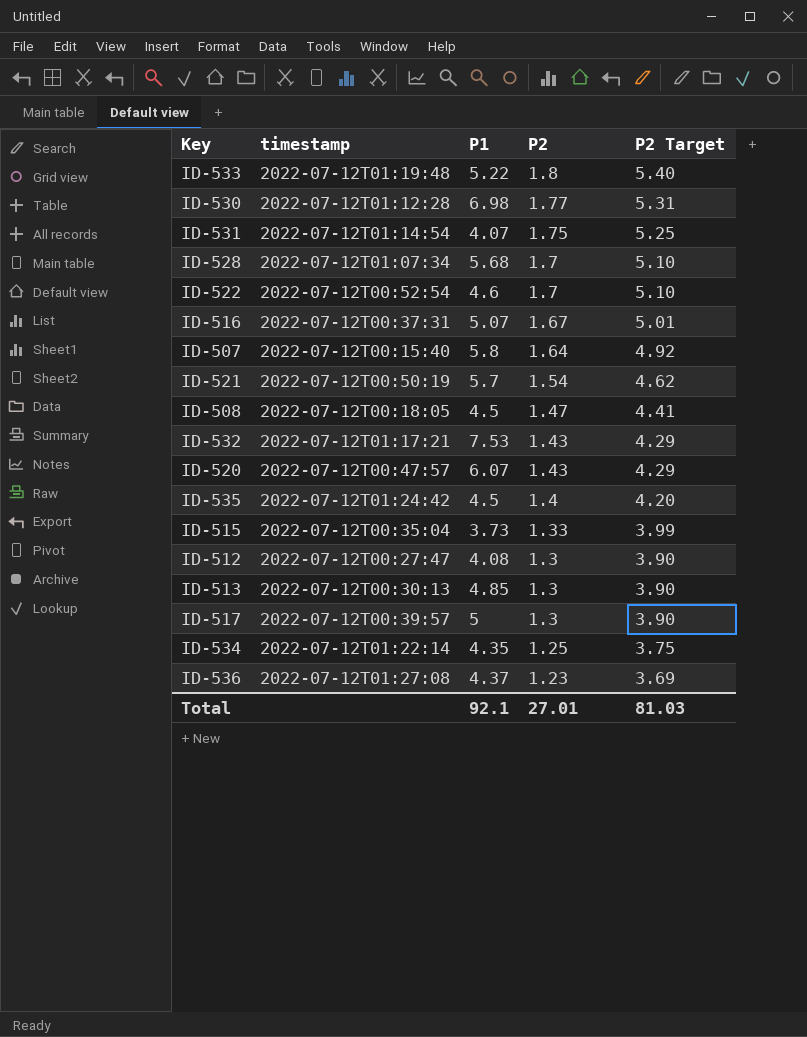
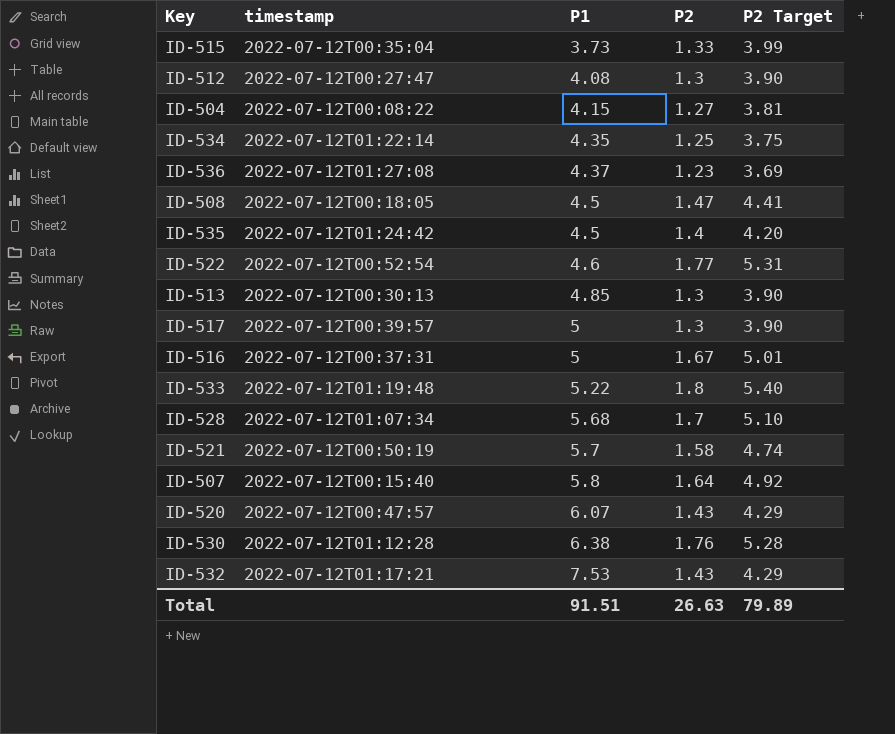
row order: P2 descending -> P1 ascending
row ID-531: 2022-07-12T01:14:54 | 4.07 | 1.75 | 5.25 -> none
row ID-504: none -> 2022-07-12T00:08:22 | 4.15 | 1.27 | 3.81
ID-522 | P2: 1.7 -> 1.77
ID-522 | P2 Target: 5.10 -> 5.31
ID-516 | P1: 5.07 -> 5
ID-521 | P2: 1.54 -> 1.58
ID-521 | P2 Target: 4.62 -> 4.74
ID-530 | P1: 6.98 -> 6.38
ID-530 | P2: 1.77 -> 1.76
ID-530 | P2 Target: 5.31 -> 5.28
Total | P1: 92.1 -> 91.51
Total | P2: 27.01 -> 26.63
Total | P2 Target: 81.03 -> 79.89

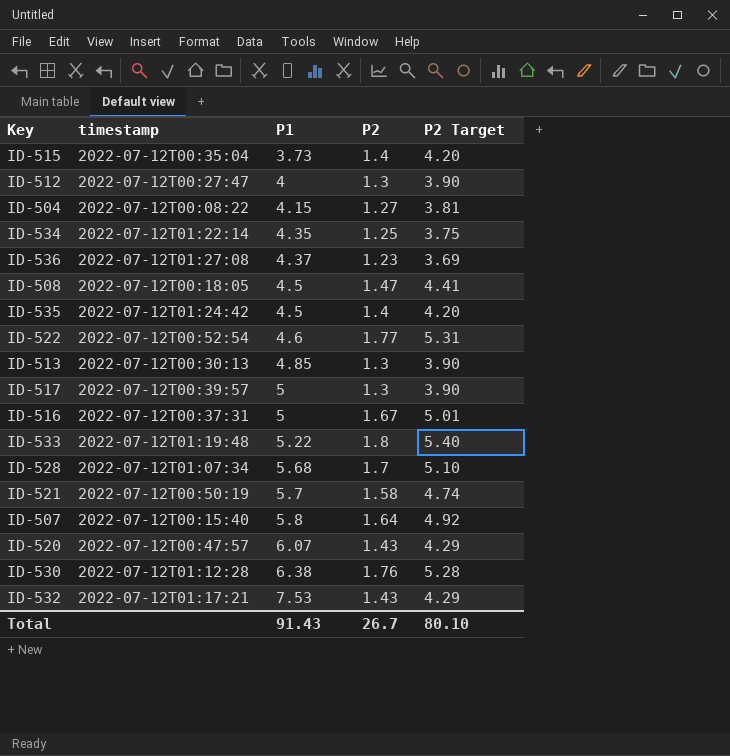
ID-515 | P2: 1.33 -> 1.4
ID-515 | P2 Target: 3.99 -> 4.20
ID-512 | P1: 4.08 -> 4
Total | P1: 91.51 -> 91.43
Total | P2: 26.63 -> 26.7
Total | P2 Target: 79.89 -> 80.10

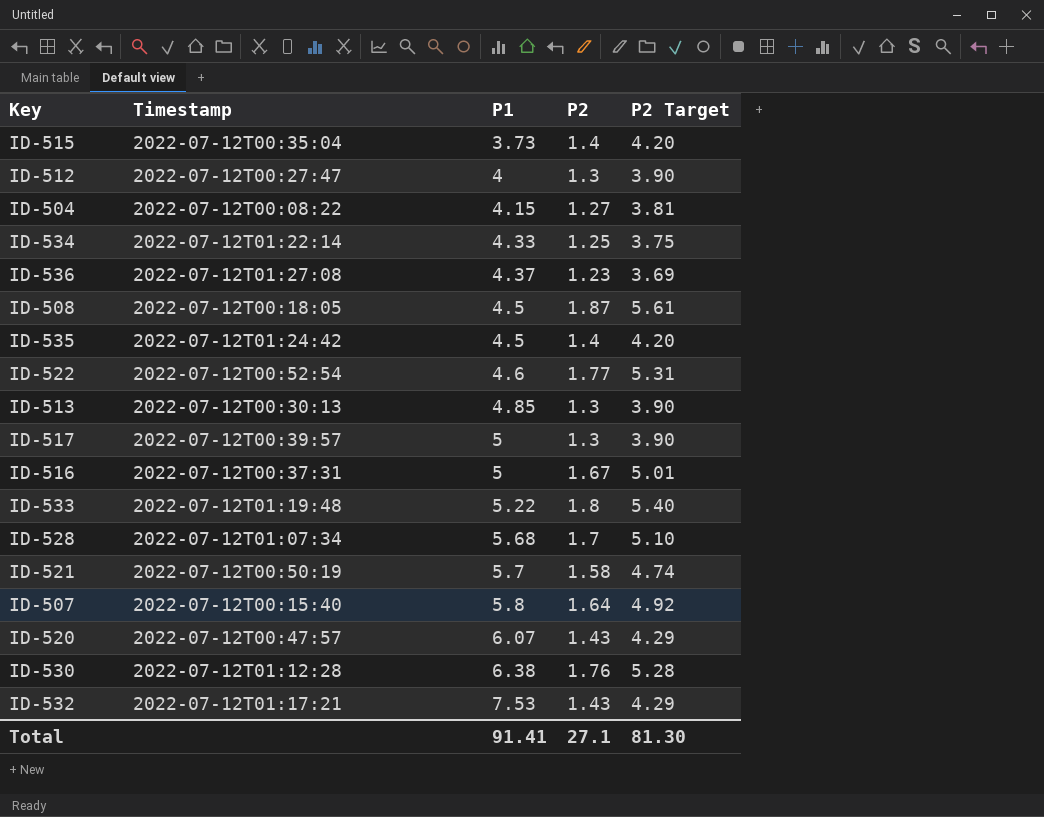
column name: timestamp -> Timestamp
ID-534 | P1: 4.35 -> 4.33
ID-508 | P2: 1.47 -> 1.87
ID-508 | P2 Target: 4.41 -> 5.61
Total | P1: 91.43 -> 91.41
Total | P2: 26.7 -> 27.1
Total | P2 Target: 80.10 -> 81.30

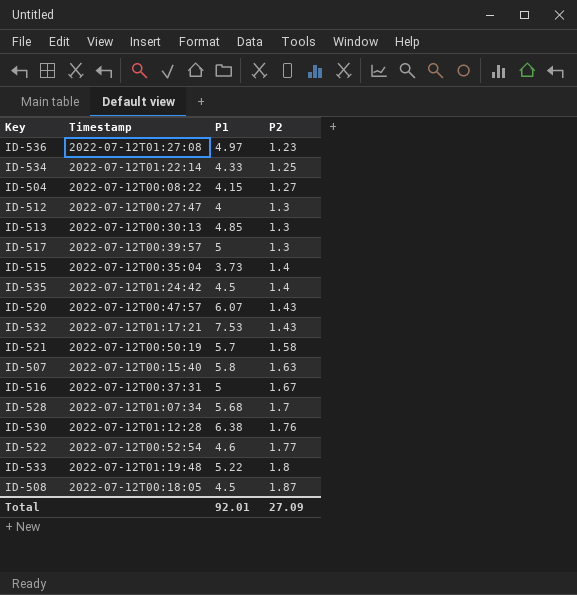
row order: P1 ascending -> P2 ascending
column P2 Target | formula: [P2] * 3 -> none
ID-536 | P1: 4.37 -> 4.97
ID-507 | P2: 1.64 -> 1.63
Total | P1: 91.41 -> 92.01
Total | P2: 27.1 -> 27.09

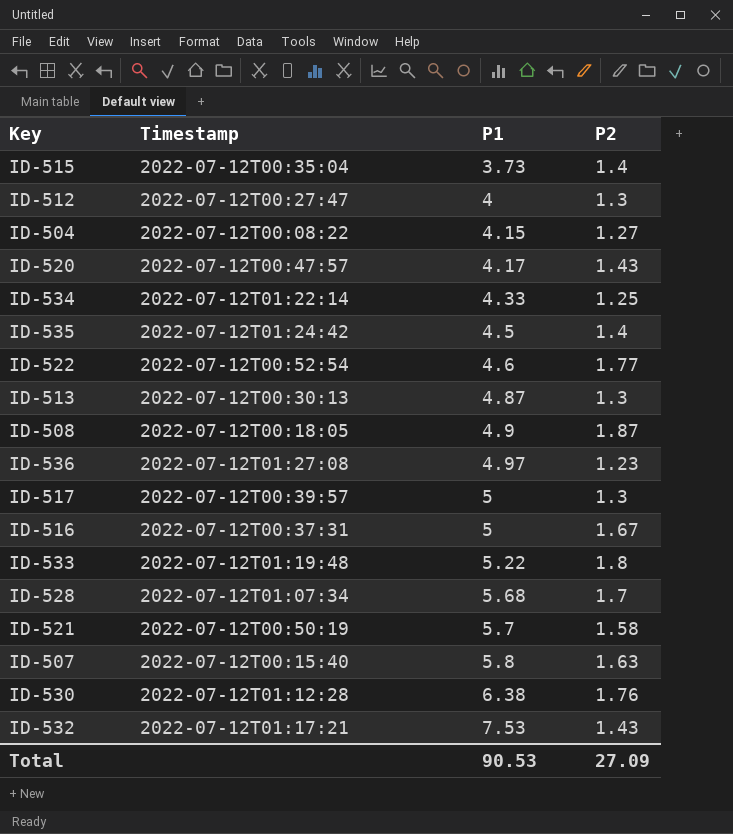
row order: P2 ascending -> P1 ascending
ID-520 | P1: 6.07 -> 4.17
ID-513 | P1: 4.85 -> 4.87
ID-508 | P1: 4.5 -> 4.9
Total | P1: 92.01 -> 90.53

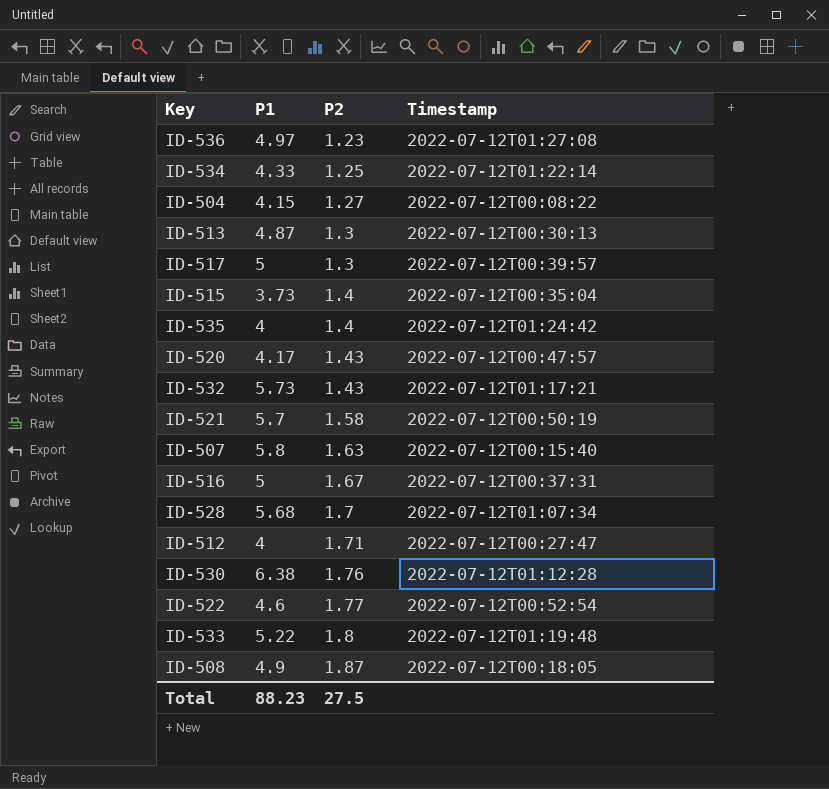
row order: P1 ascending -> P2 ascending
column Timestamp | position: 2 -> 4
ID-535 | P1: 4.5 -> 4
ID-532 | P1: 7.53 -> 5.73
ID-512 | P2: 1.3 -> 1.71
Total | P1: 90.53 -> 88.23
Total | P2: 27.09 -> 27.5

